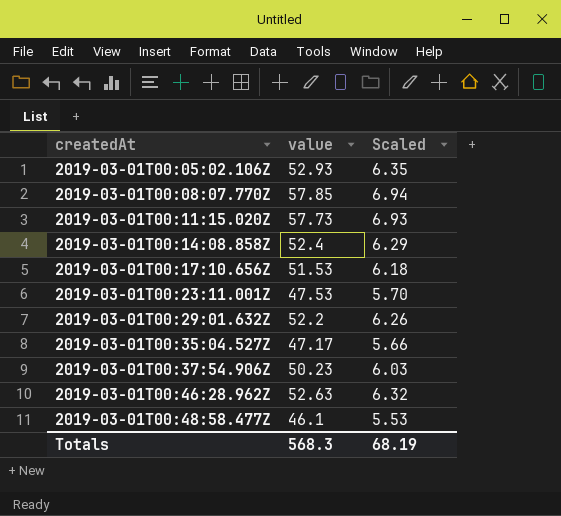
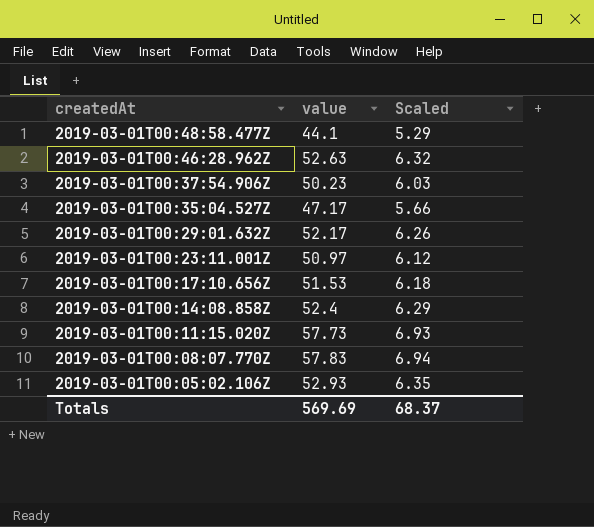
row order: createdAt ascending -> createdAt descending
2019-03-01T00:48:58.477Z | value: 46.1 -> 44.1
2019-03-01T00:48:58.477Z | Scaled: 5.53 -> 5.29
2019-03-01T00:29:01.632Z | value: 52.2 -> 52.17
2019-03-01T00:23:11.001Z | value: 47.53 -> 50.97
2019-03-01T00:23:11.001Z | Scaled: 5.70 -> 6.12
2019-03-01T00:08:07.770Z | value: 57.85 -> 57.83
Totals | value: 568.3 -> 569.69
Totals | Scaled: 68.19 -> 68.37

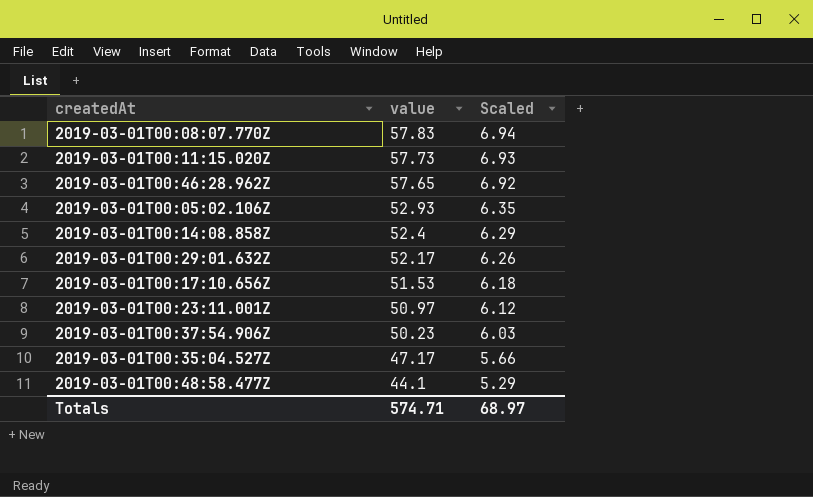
row order: createdAt descending -> value descending
2019-03-01T00:46:28.962Z | value: 52.63 -> 57.65
2019-03-01T00:46:28.962Z | Scaled: 6.32 -> 6.92
Totals | value: 569.69 -> 574.71
Totals | Scaled: 68.37 -> 68.97

